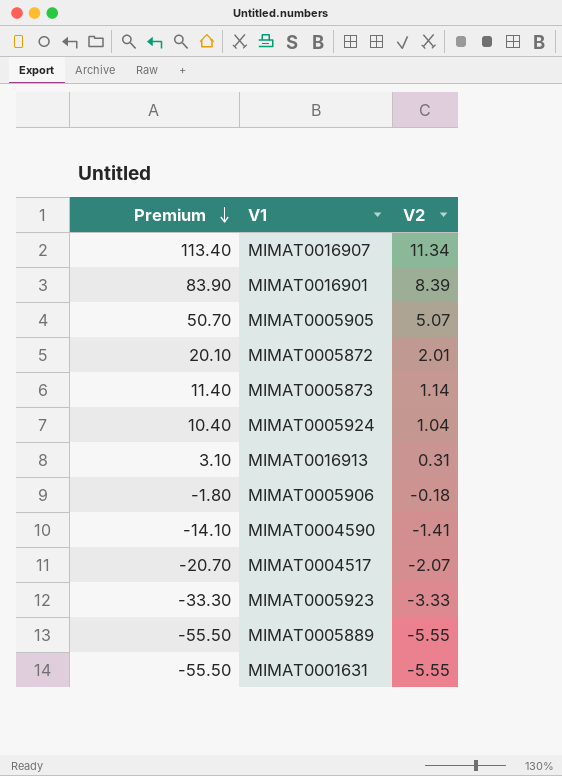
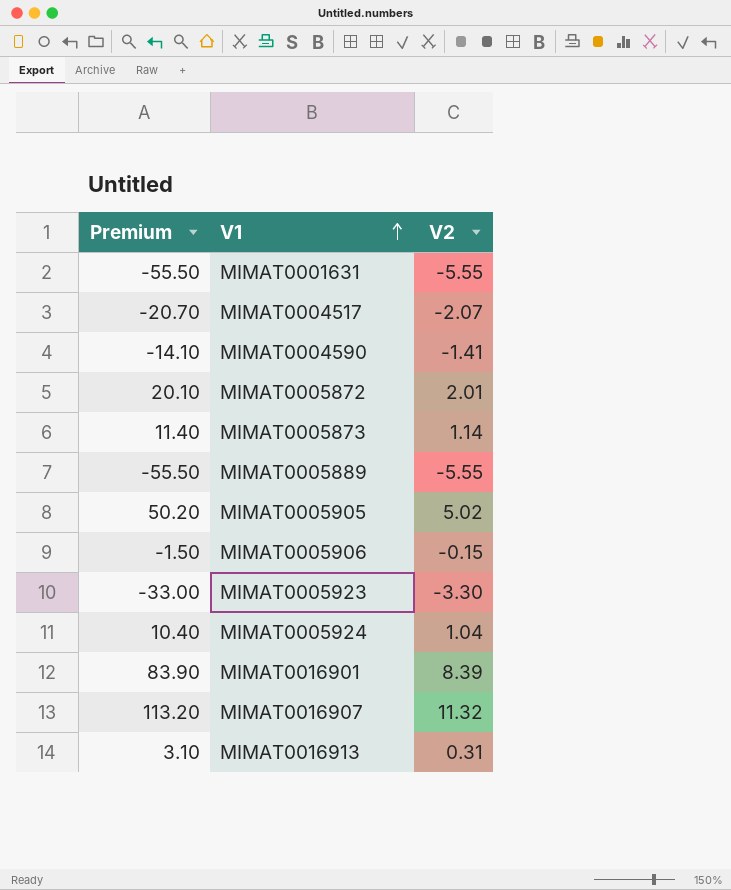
row order: Premium descending -> V1 ascending
MIMAT0005905 | Premium: 50.70 -> 50.20
MIMAT0005905 | V2: 5.07 -> 5.02
MIMAT0005906 | Premium: -1.80 -> -1.50
MIMAT0005906 | V2: -0.18 -> -0.15
MIMAT0005923 | Premium: -33.30 -> -33.00
MIMAT0005923 | V2: -3.33 -> -3.30
MIMAT0016907 | Premium: 113.40 -> 113.20
MIMAT0016907 | V2: 11.34 -> 11.32

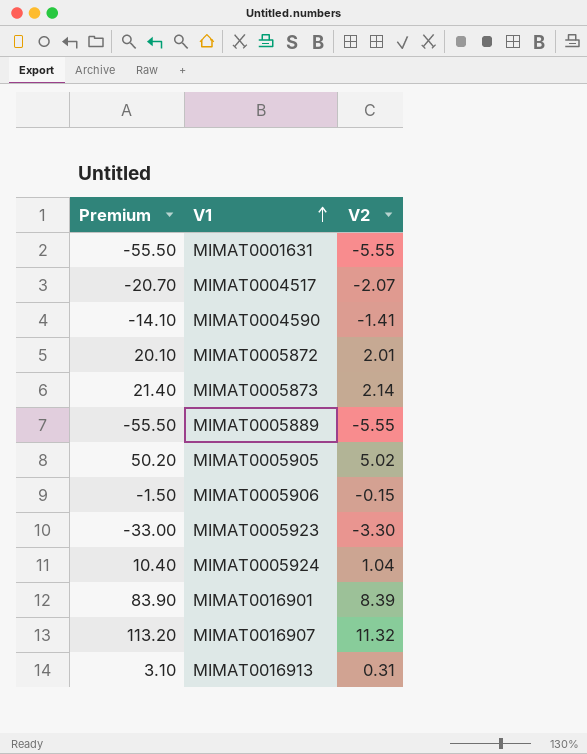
MIMAT0005873 | Premium: 11.40 -> 21.40
MIMAT0005873 | V2: 1.14 -> 2.14

